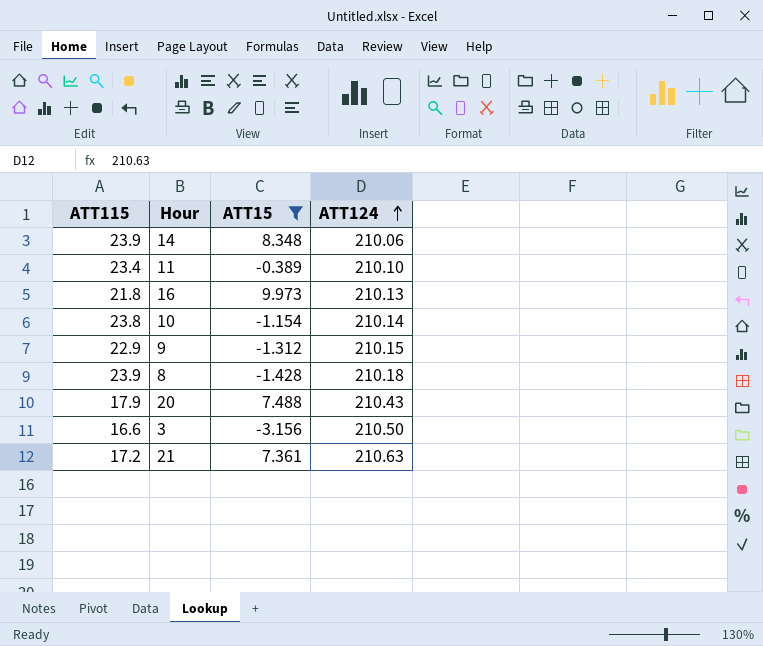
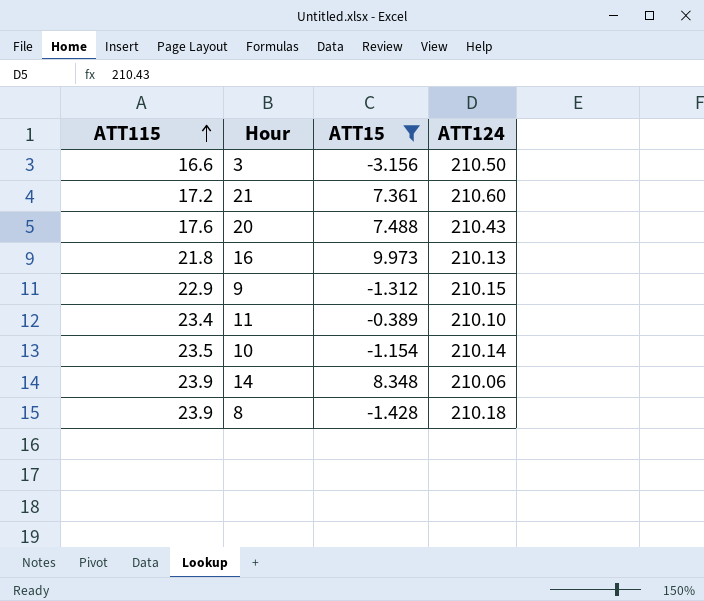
row order: ATT124 ascending -> ATT115 ascending
21 | ATT124: 210.63 -> 210.60
20 | ATT115: 17.9 -> 17.6
10 | ATT115: 23.8 -> 23.5

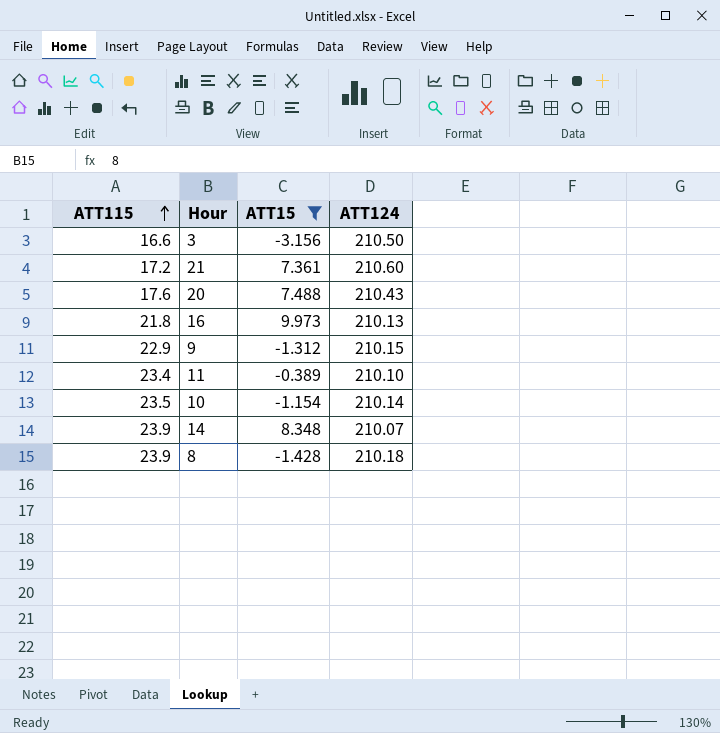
14 | ATT124: 210.06 -> 210.07

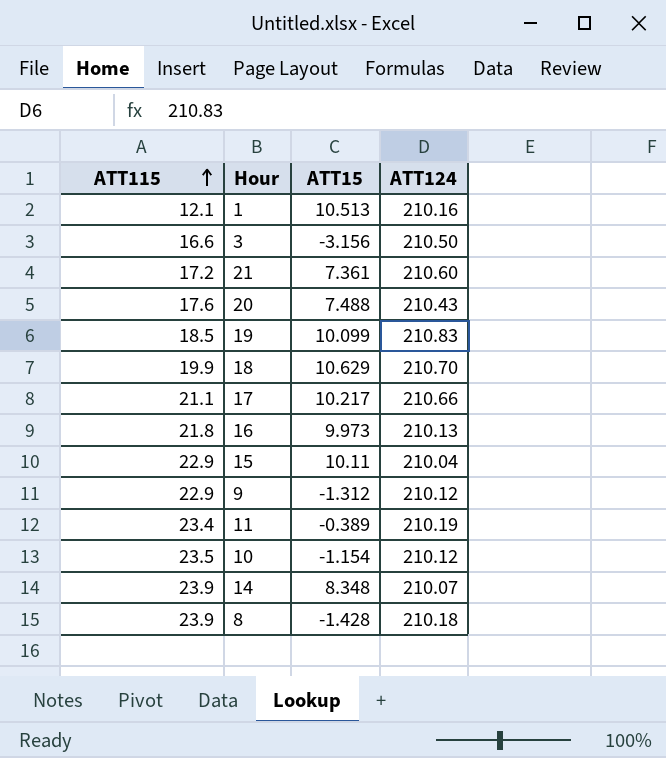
filter: ATT15 <= 9.973 -> none
9 | ATT124: 210.15 -> 210.12
11 | ATT124: 210.10 -> 210.19
10 | ATT124: 210.14 -> 210.12

